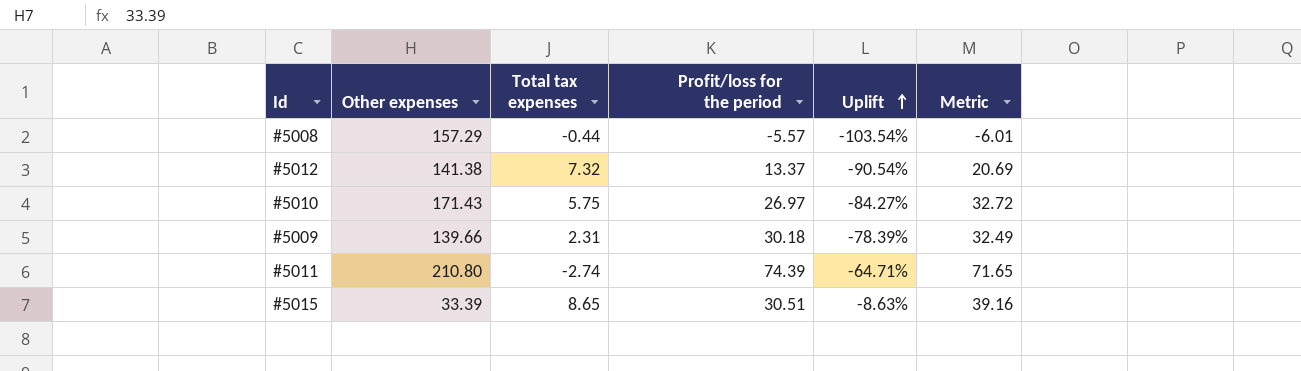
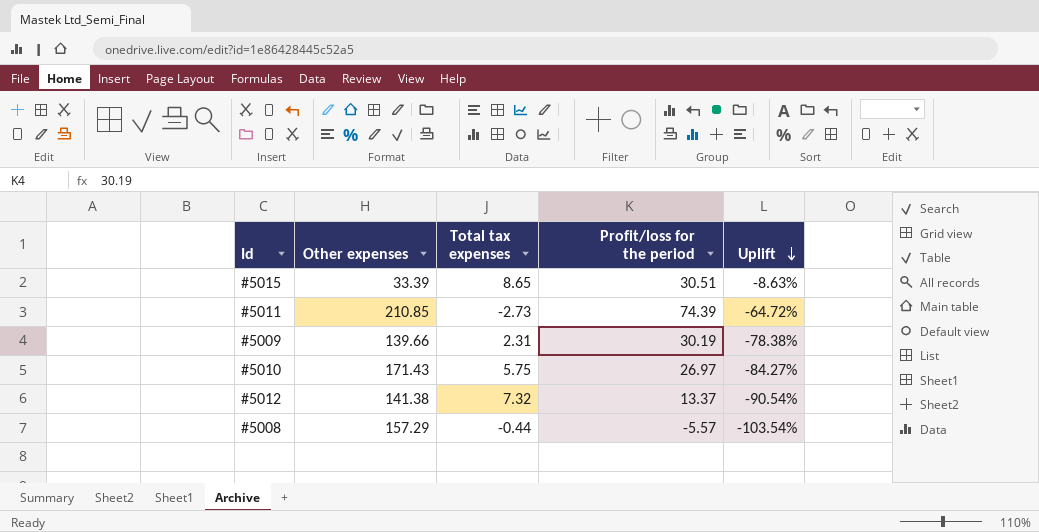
row order: Uplift ascending -> Uplift descending
column Metric | formula: [Total tax expenses] + [Profit/loss for the period] -> none
#5011 | Other expenses: 210.80 -> 210.85
#5011 | Total tax expenses: -2.74 -> -2.73
#5011 | Uplift: -64.71% -> -64.72%
#5009 | Profit/loss for the period: 30.18 -> 30.19
#5009 | Uplift: -78.39% -> -78.38%

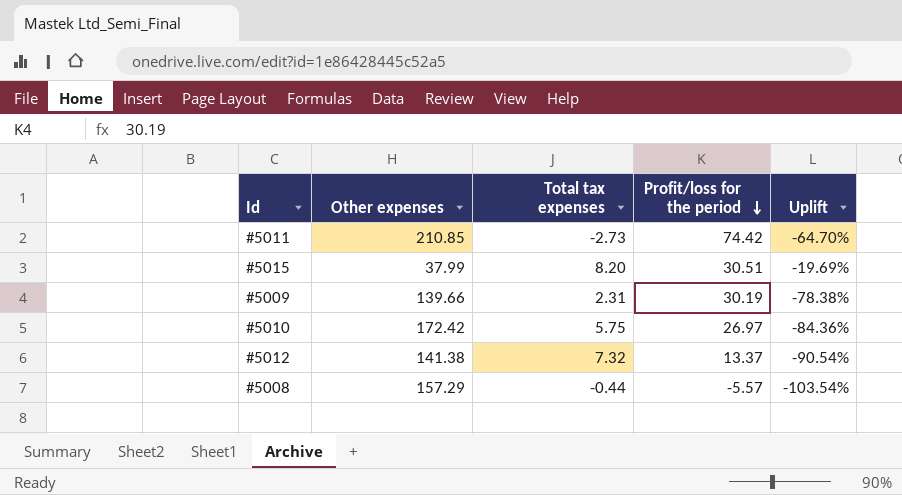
row order: Uplift descending -> Profit/loss for the period descending
#5011 | Profit/loss for the period: 74.39 -> 74.42
#5011 | Uplift: -64.72% -> -64.70%
#5015 | Other expenses: 33.39 -> 37.99
#5015 | Total tax expenses: 8.65 -> 8.20
#5015 | Uplift: -8.63% -> -19.69%
#5010 | Other expenses: 171.43 -> 172.42
#5010 | Uplift: -84.27% -> -84.36%

